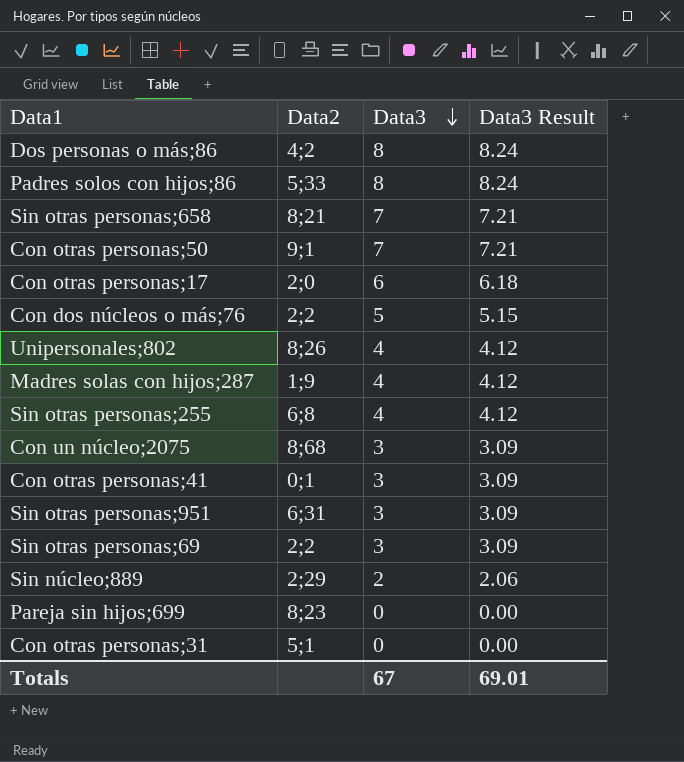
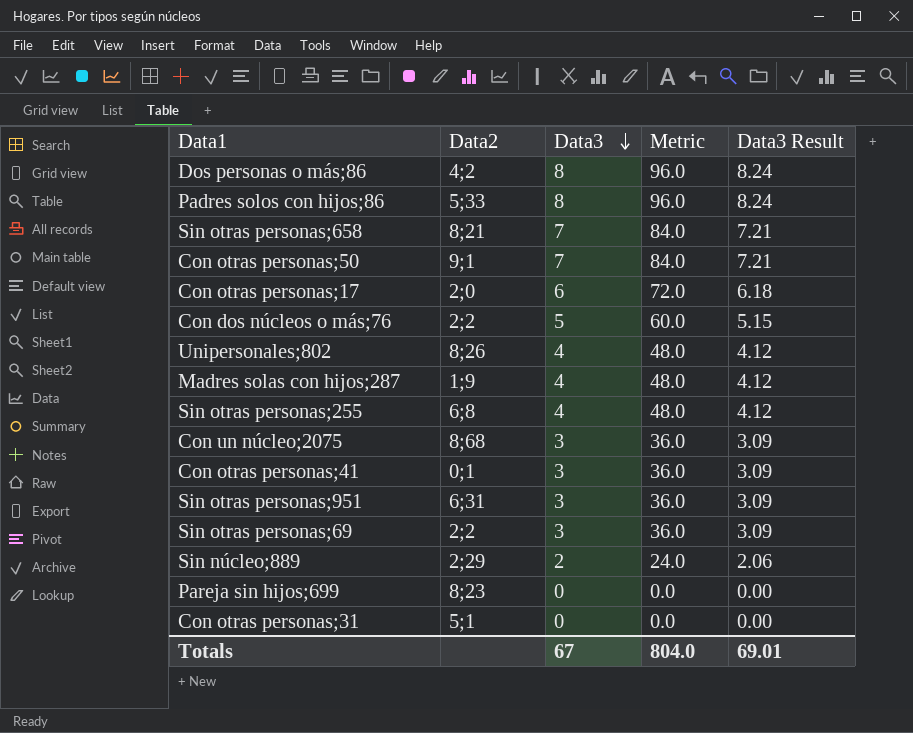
column Metric | formula: none -> [Data3] * 12

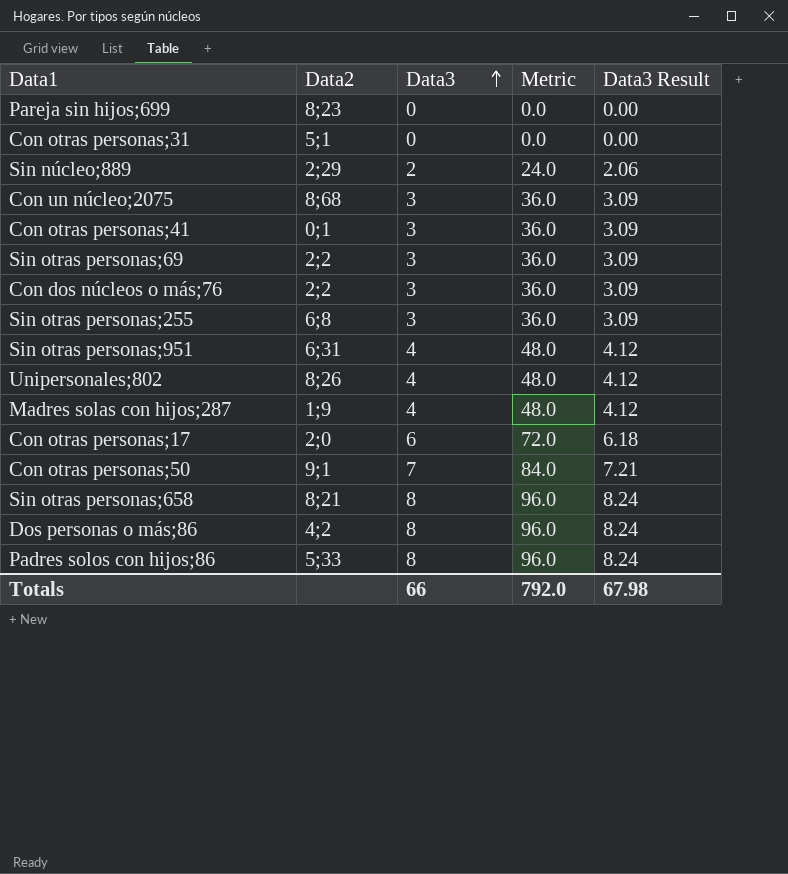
row order: Data3 descending -> Data3 ascending
Con dos núcleos o más;76 | Data3: 5 -> 3
Con dos núcleos o más;76 | Metric: 60.0 -> 36.0
Con dos núcleos o más;76 | Data3 Result: 5.15 -> 3.09
Sin otras personas;255 | Data3: 4 -> 3
Sin otras personas;255 | Metric: 48.0 -> 36.0
Sin otras personas;255 | Data3 Result: 4.12 -> 3.09
Sin otras personas;951 | Data3: 3 -> 4
Sin otras personas;951 | Metric: 36.0 -> 48.0
Sin otras personas;951 | Data3 Result: 3.09 -> 4.12
Sin otras personas;658 | Data3: 7 -> 8
Sin otras personas;658 | Metric: 84.0 -> 96.0
Sin otras personas;658 | Data3 Result: 7.21 -> 8.24
Totals | Data3: 67 -> 66
Totals | Metric: 804.0 -> 792.0
Totals | Data3 Result: 69.01 -> 67.98

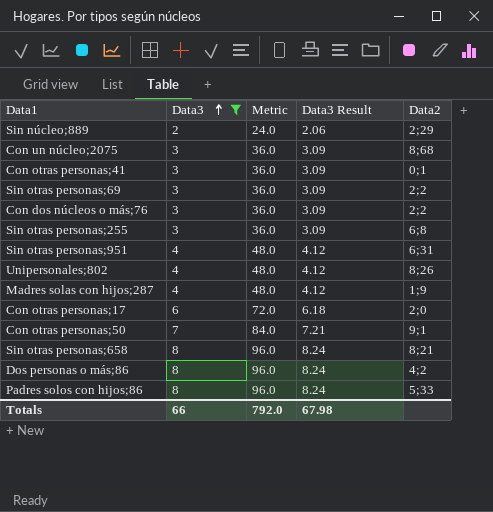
filter: none -> Data3 != 0
column Data2 | position: 2 -> 5

